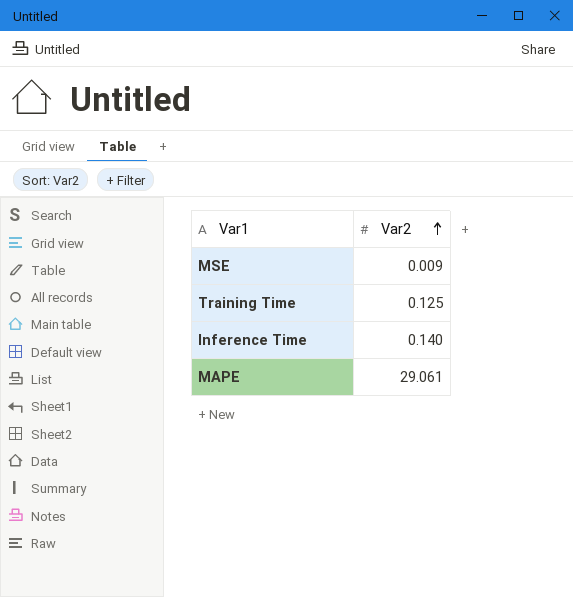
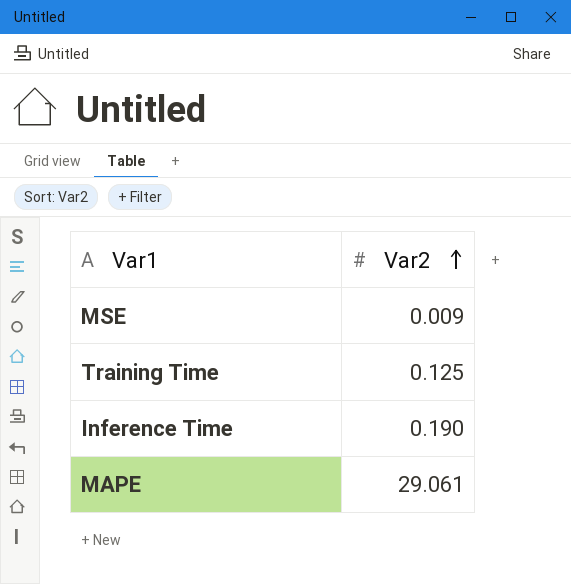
Inference Time | Var2: 0.140 -> 0.190

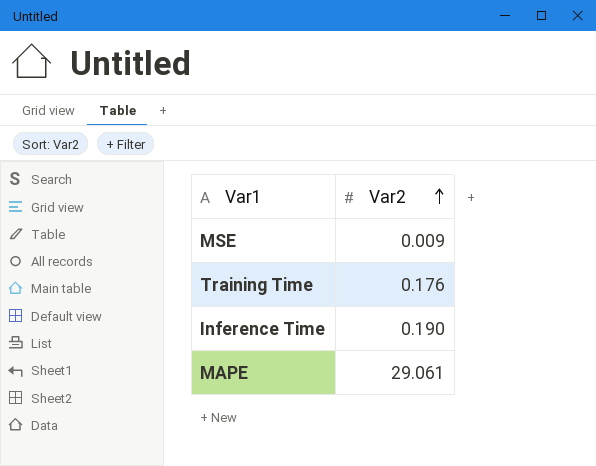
Training Time | Var2: 0.125 -> 0.176

